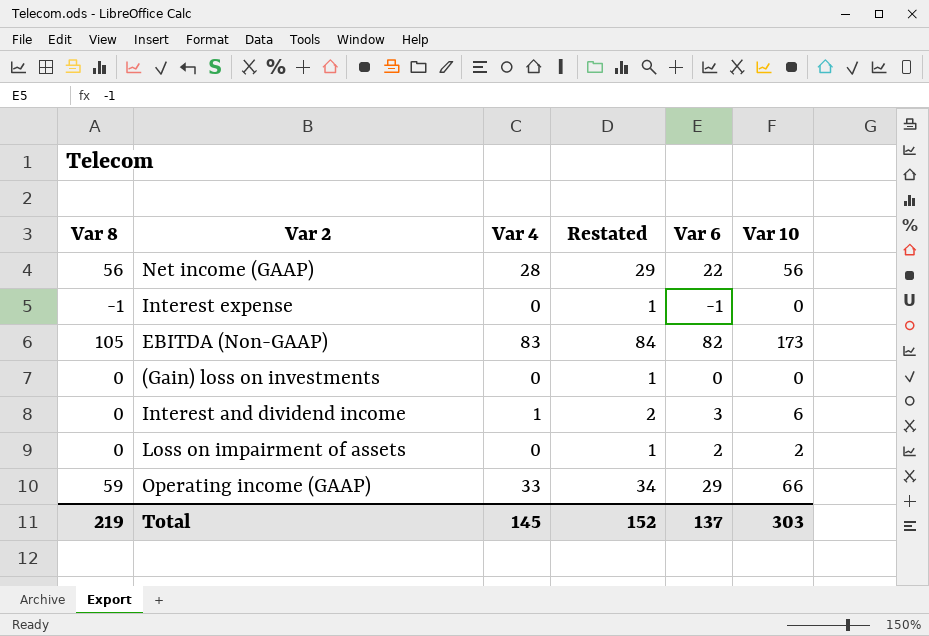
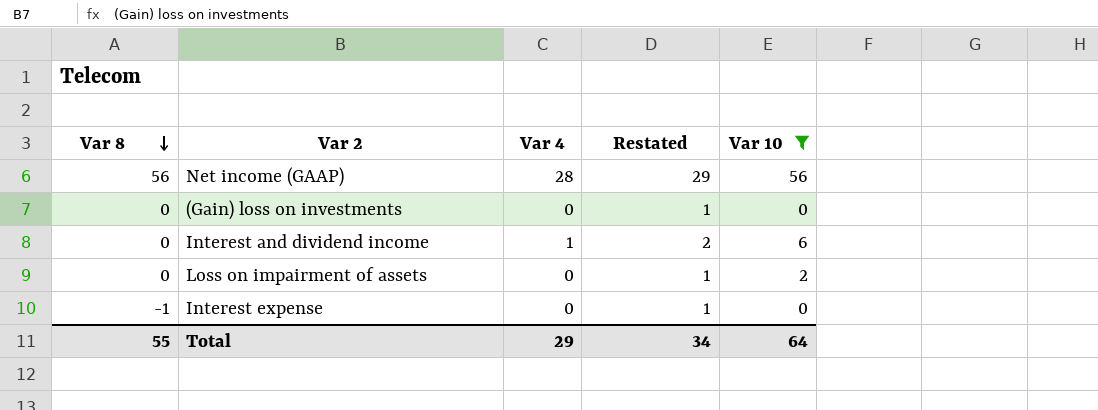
filter: none -> Var 10 <= 56
row order: none -> Var 8 descending
column Var 6 | position: 5 -> none
Total | Var 8: 219 -> 55
Total | Var 4: 145 -> 29
Total | Restated: 152 -> 34
Total | Var 10: 303 -> 64

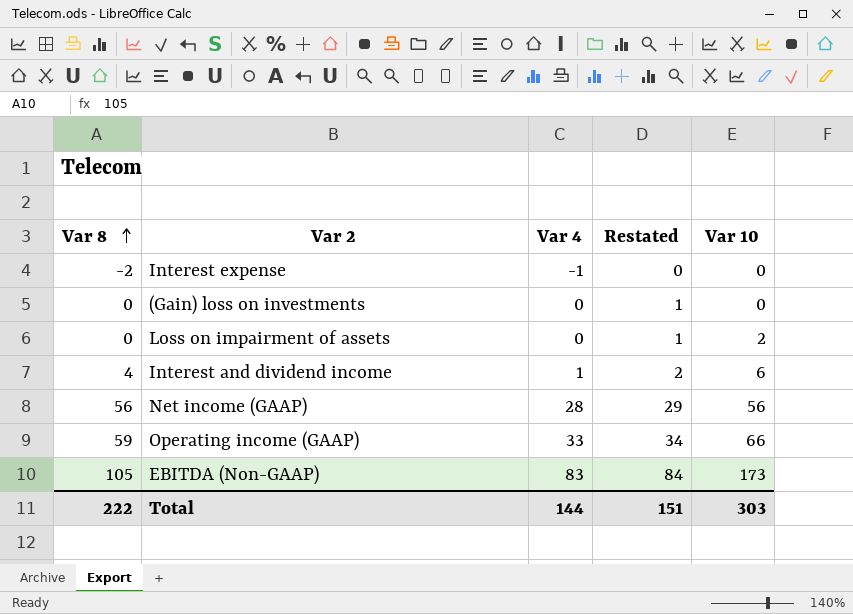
filter: Var 10 <= 56 -> none
row order: Var 8 descending -> Var 8 ascending
Interest expense | Var 8: -1 -> -2
Interest expense | Var 4: 0 -> -1
Interest expense | Restated: 1 -> 0
Interest and dividend income | Var 8: 0 -> 4
Total | Var 8: 55 -> 222
Total | Var 4: 29 -> 144
Total | Restated: 34 -> 151
Total | Var 10: 64 -> 303

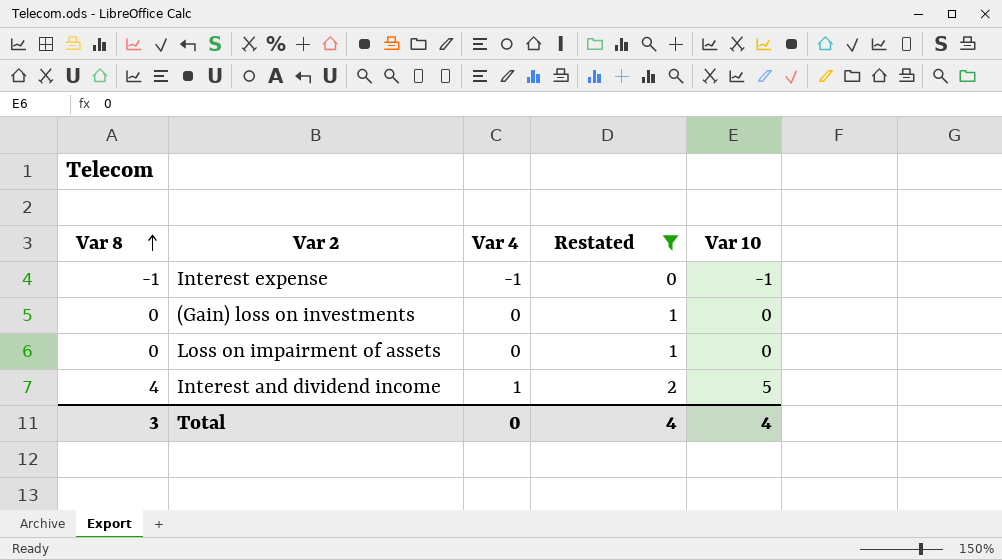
filter: none -> Restated <= 2
Interest expense | Var 8: -2 -> -1
Interest expense | Var 10: 0 -> -1
Loss on impairment of assets | Var 10: 2 -> 0
Interest and dividend income | Var 10: 6 -> 5
Total | Var 8: 222 -> 3
Total | Var 4: 144 -> 0
Total | Restated: 151 -> 4
Total | Var 10: 303 -> 4

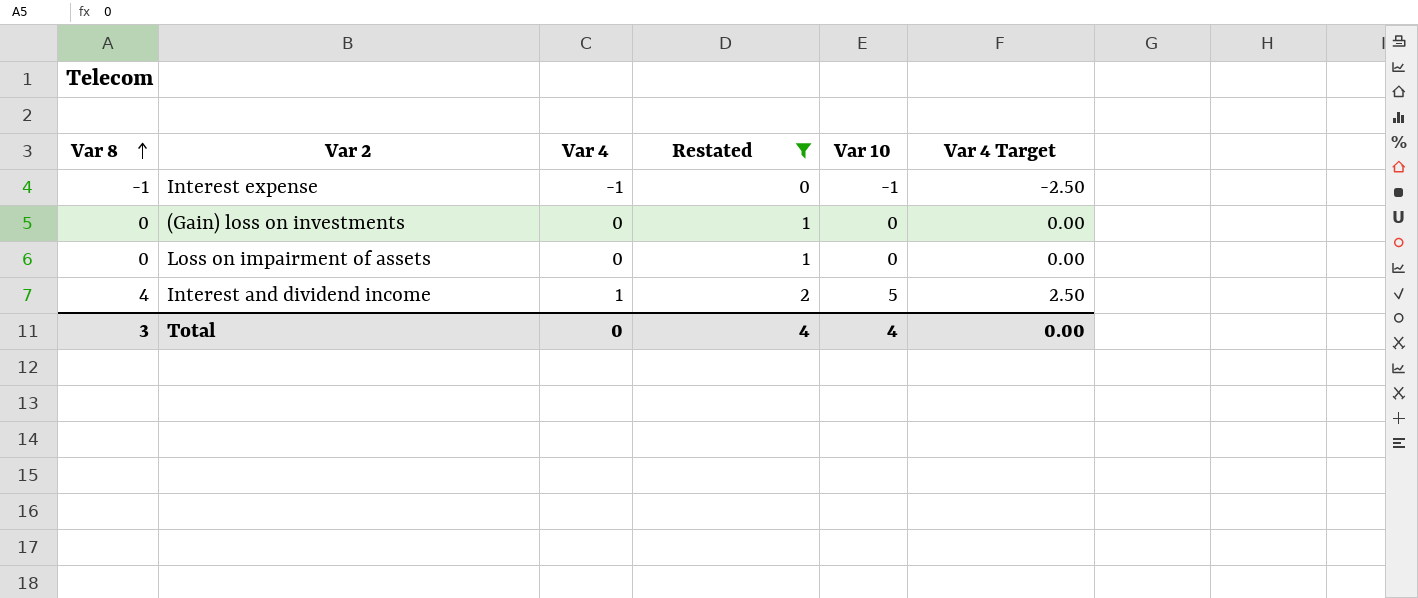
column Var 4 Target | formula: none -> [Var 4] * 2.5

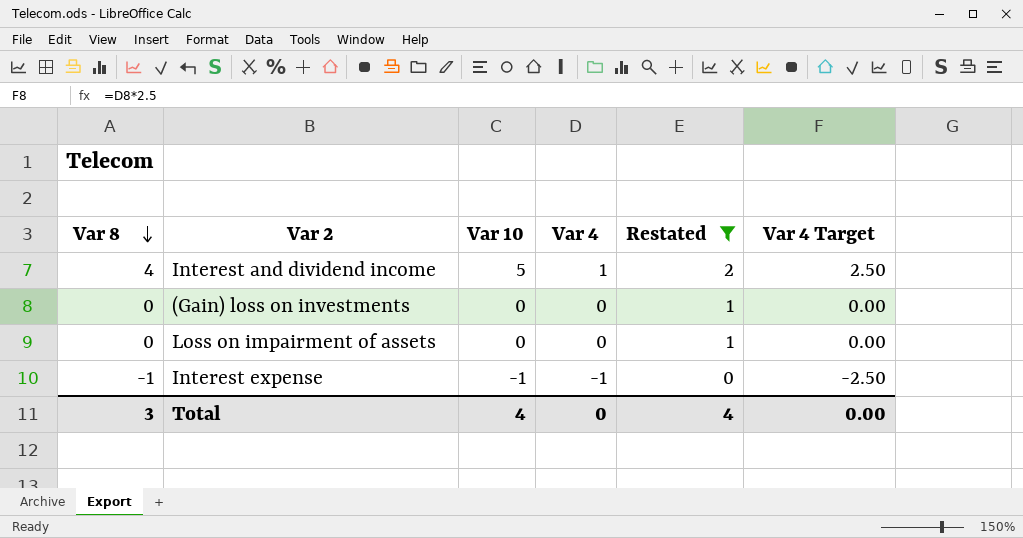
row order: Var 8 ascending -> Var 8 descending
column Var 10 | position: 5 -> 3

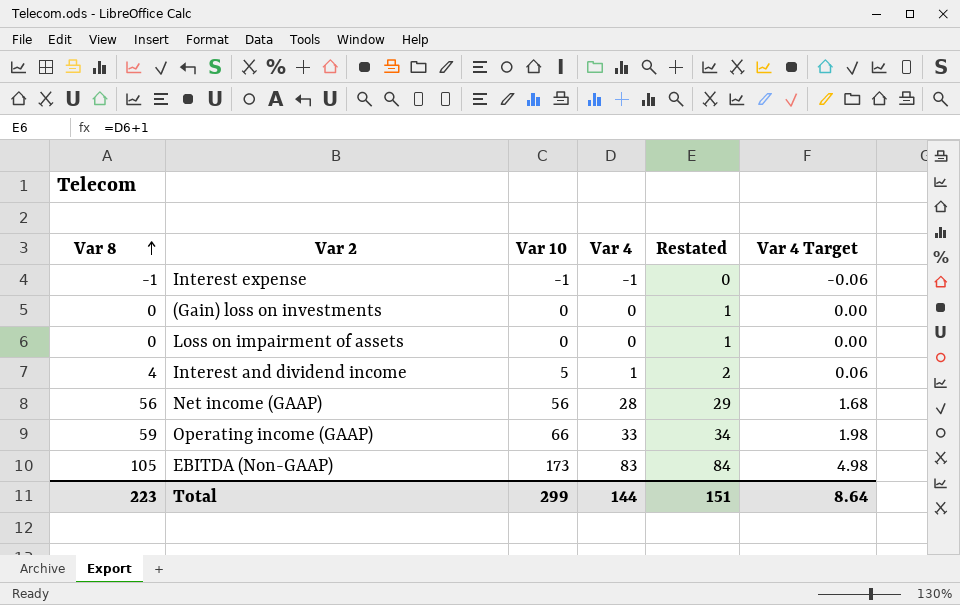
filter: Restated <= 2 -> none
row order: Var 8 descending -> Var 8 ascending
column Var 4 Target | formula: [Var 4] * 2.5 -> [Var 4] * 0.06
Total | Var 8: 3 -> 223
Total | Var 10: 4 -> 299
Total | Var 4: 0 -> 144
Total | Restated: 4 -> 151
Total | Var 4 Target: 0.00 -> 8.64

